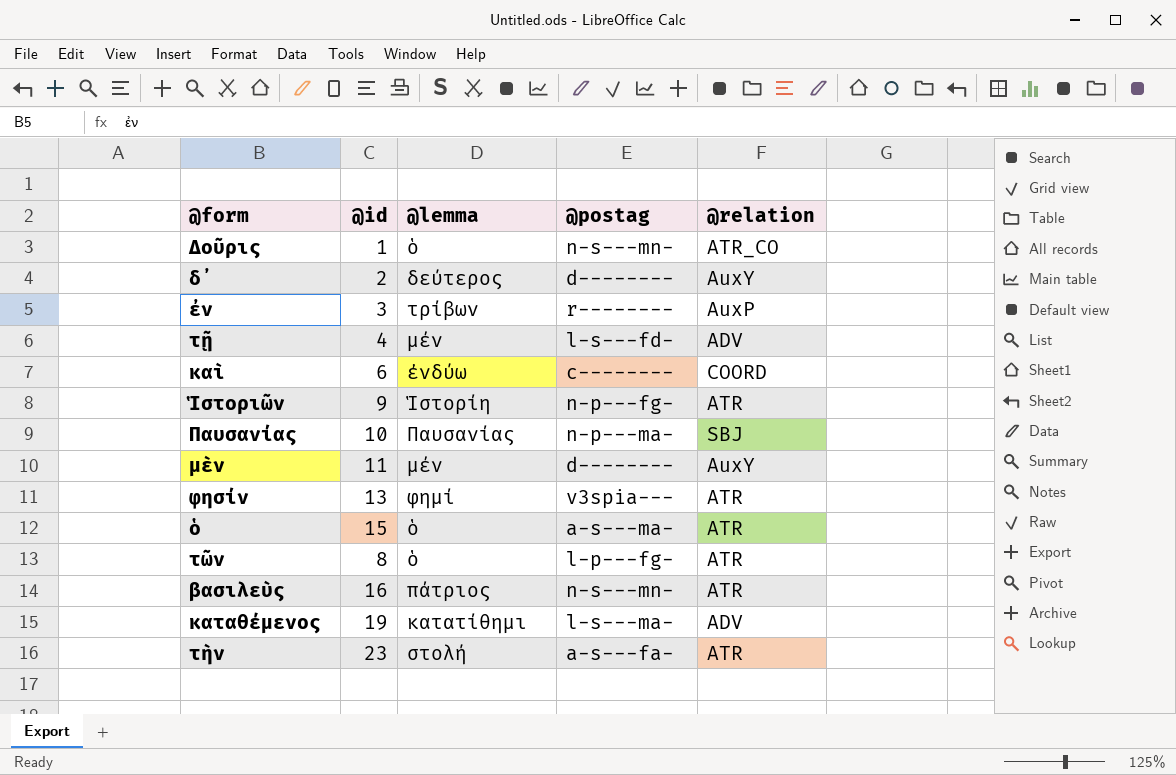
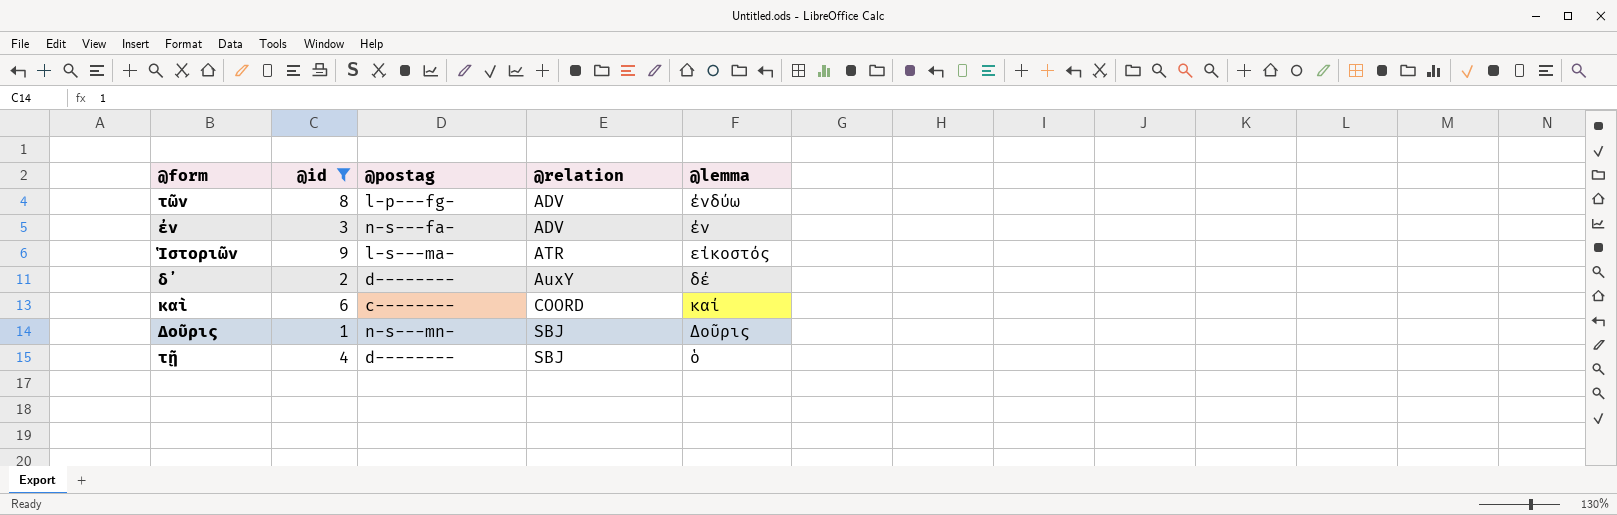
filter: none -> @id <= 9
row order: none -> @relation ascending
column @lemma | position: 3 -> 5
τῶν | @relation: ATR -> ADV
τῶν | @lemma: ὁ -> ἐνδύω
ἐν | @postag: r-------- -> n-s---fa-
ἐν | @relation: AuxP -> ADV
ἐν | @lemma: τρίβων -> ἐν
Ἱστοριῶν | @postag: n-p---fg- -> l-s---ma-
Ἱστοριῶν | @lemma: Ἱστορίη -> εἰκοστός
δ᾽ | @lemma: δεύτερος -> δέ
καὶ | @lemma: ἐνδύω -> καί
Δοῦρις | @relation: ATR_CO -> SBJ
Δοῦρις | @lemma: ὁ -> Δοῦρις
τῇ | @postag: l-s---fd- -> d--------
τῇ | @relation: ADV -> SBJ
τῇ | @lemma: μέν -> ὁ

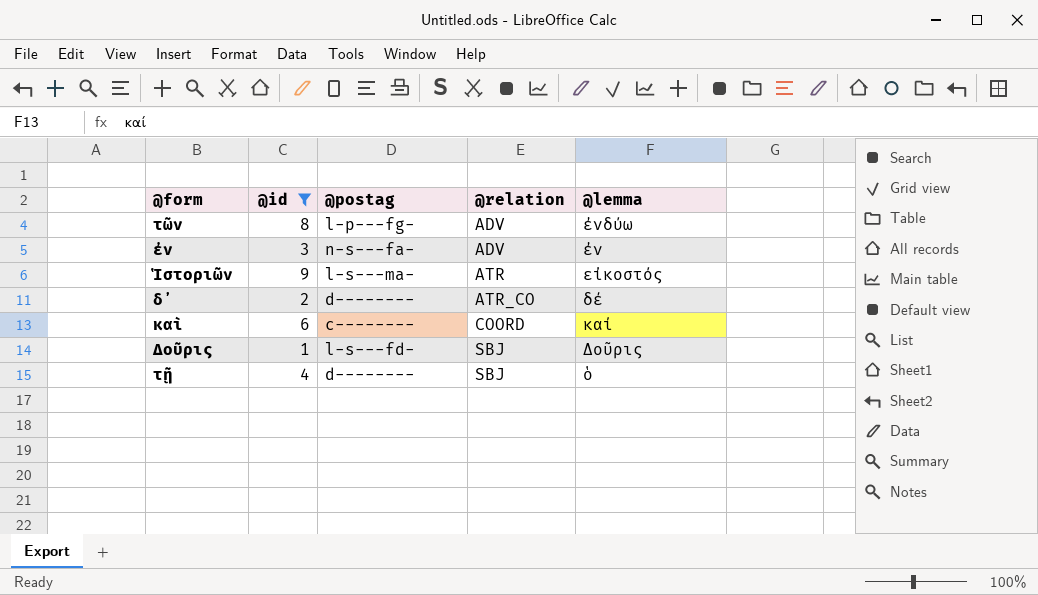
δ᾽ | @relation: AuxY -> ATR_CO
Δοῦρις | @postag: n-s---mn- -> l-s---fd-

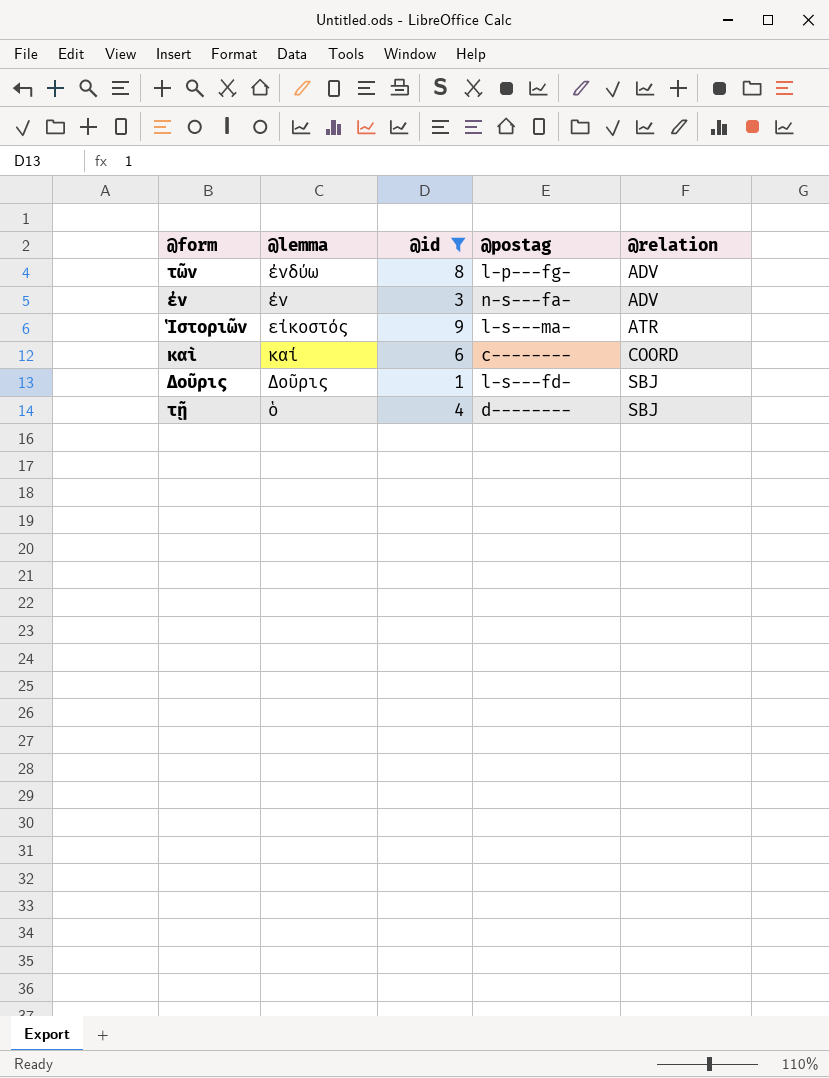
column @lemma | position: 5 -> 2
row δ᾽: 2 | d-------- | ATR_CO | δέ -> none

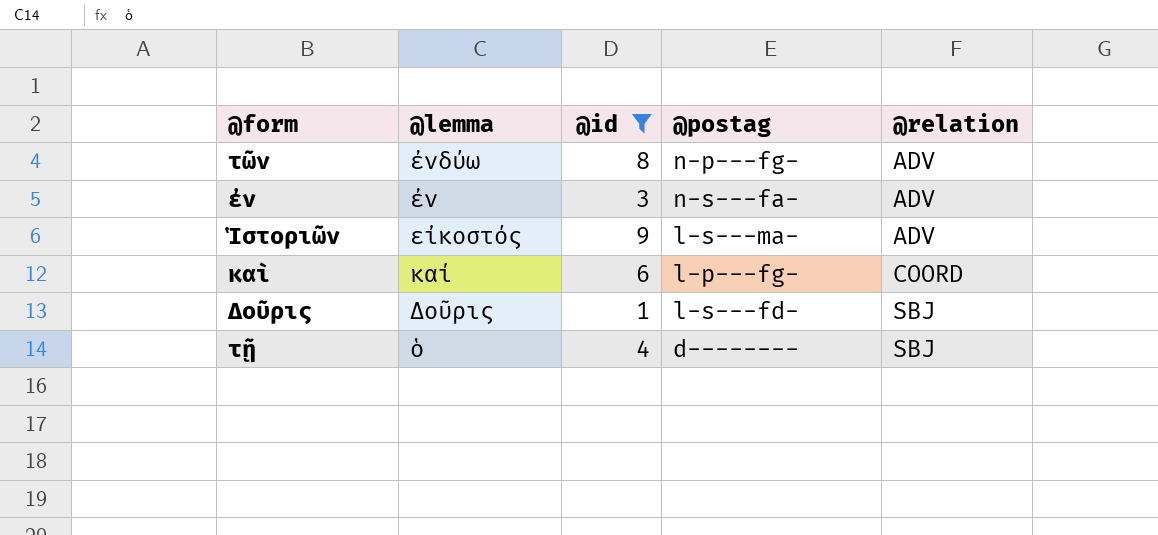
τῶν | @postag: l-p---fg- -> n-p---fg-
Ἱστοριῶν | @relation: ATR -> ADV
καὶ | @postag: c-------- -> l-p---fg-

